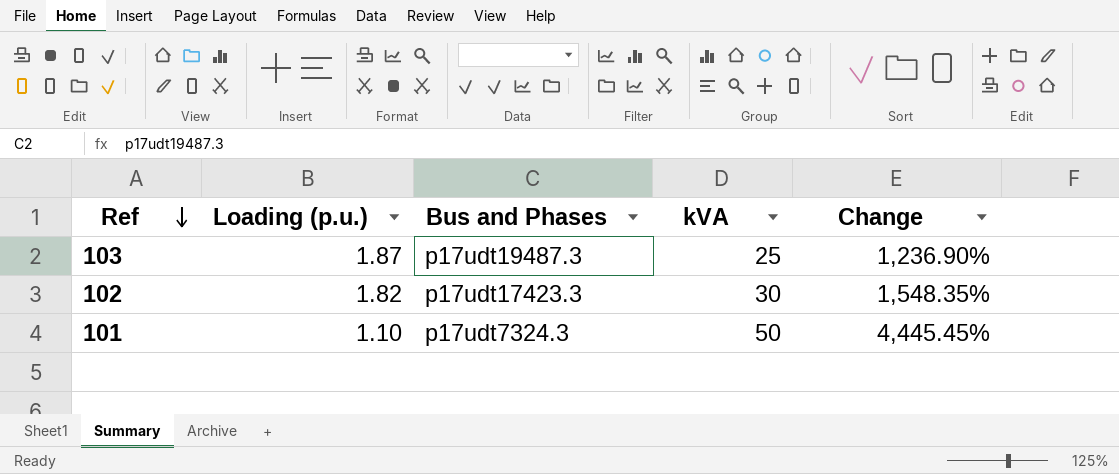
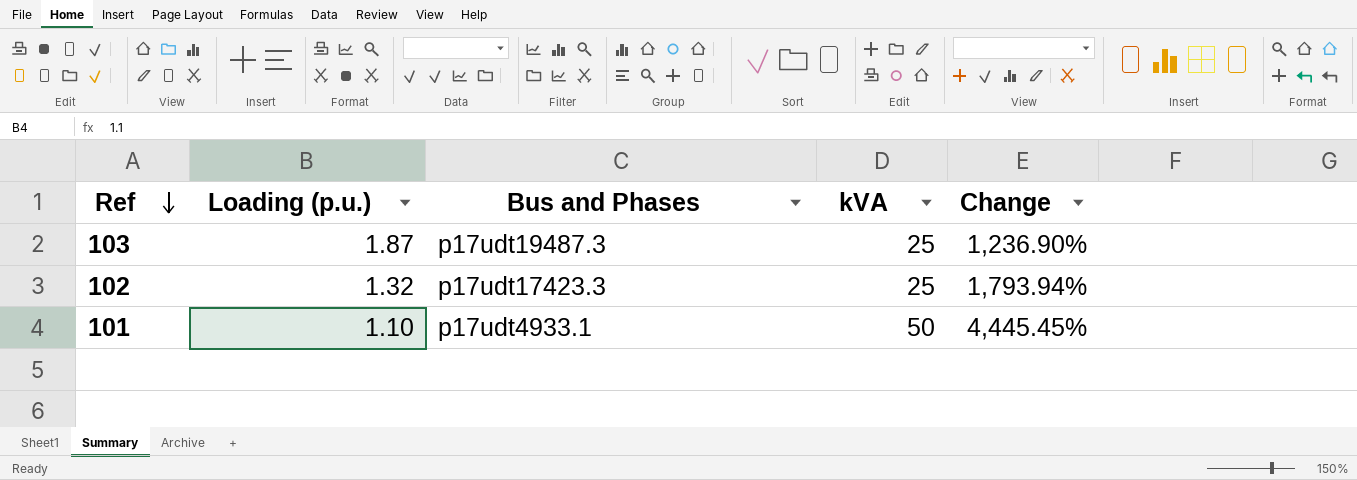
102 | Loading (p.u.): 1.82 -> 1.32
102 | kVA: 30 -> 25
102 | Change: 1,548.35% -> 1,793.94%
101 | Bus and Phases: p17udt7324.3 -> p17udt4933.1

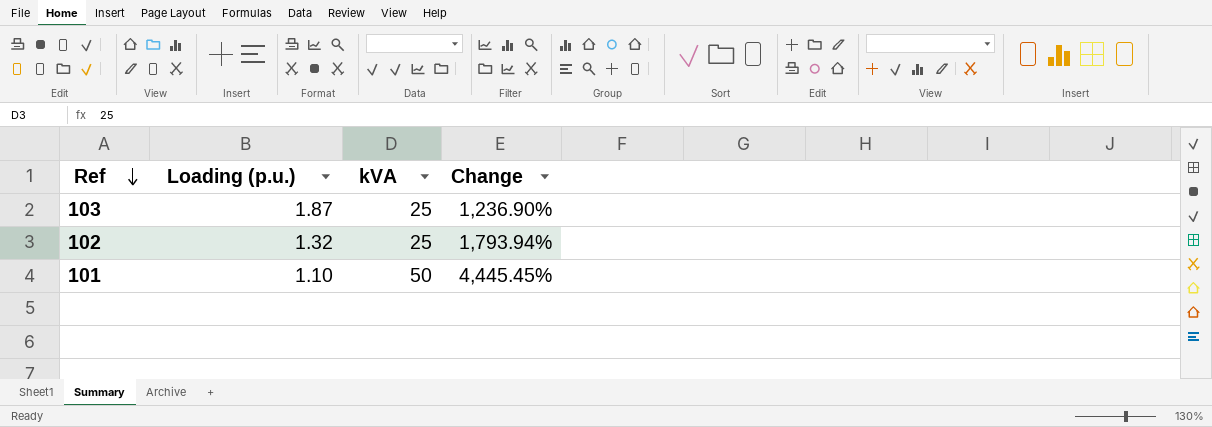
column Bus and Phases | position: 3 -> none

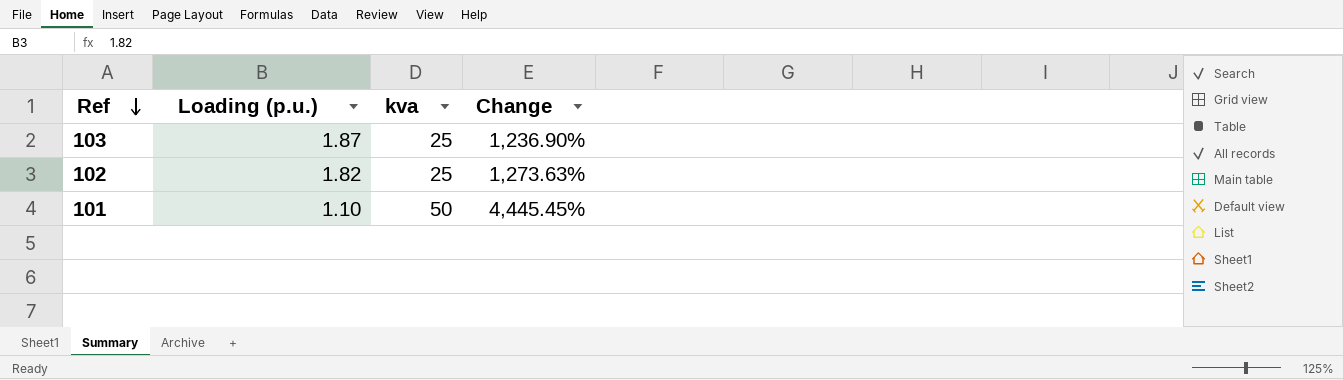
column name: kVA -> kva
102 | Loading (p.u.): 1.32 -> 1.82
102 | Change: 1,793.94% -> 1,273.63%

